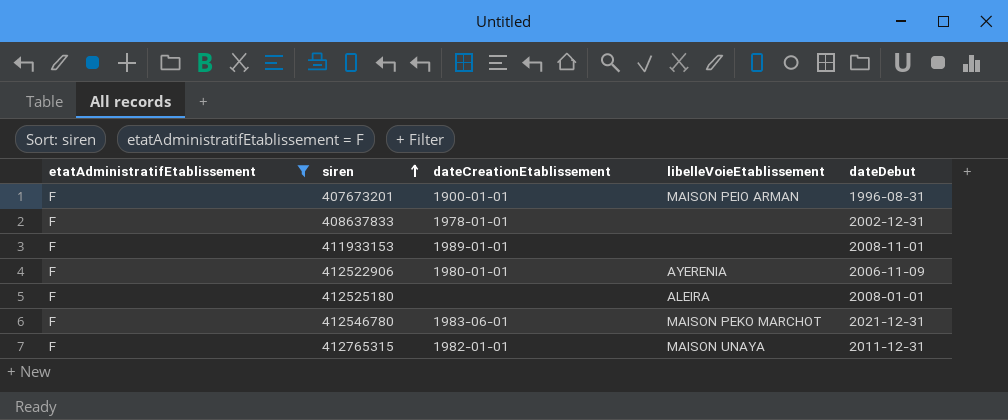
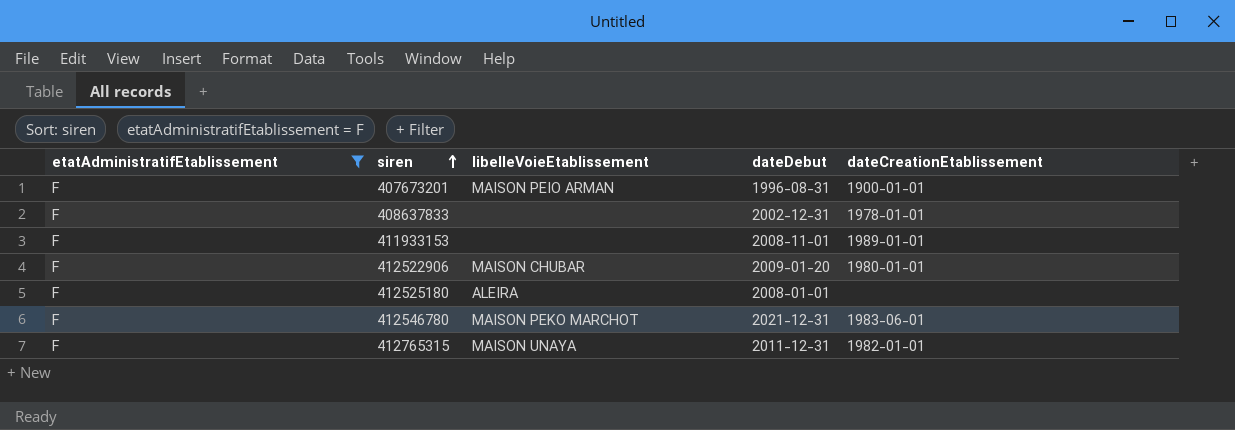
column dateCreationEtablissement | position: 3 -> 5
412522906 | libelleVoieEtablissement: AYERENIA -> MAISON CHUBAR
412522906 | dateDebut: 2006-11-09 -> 2009-01-20

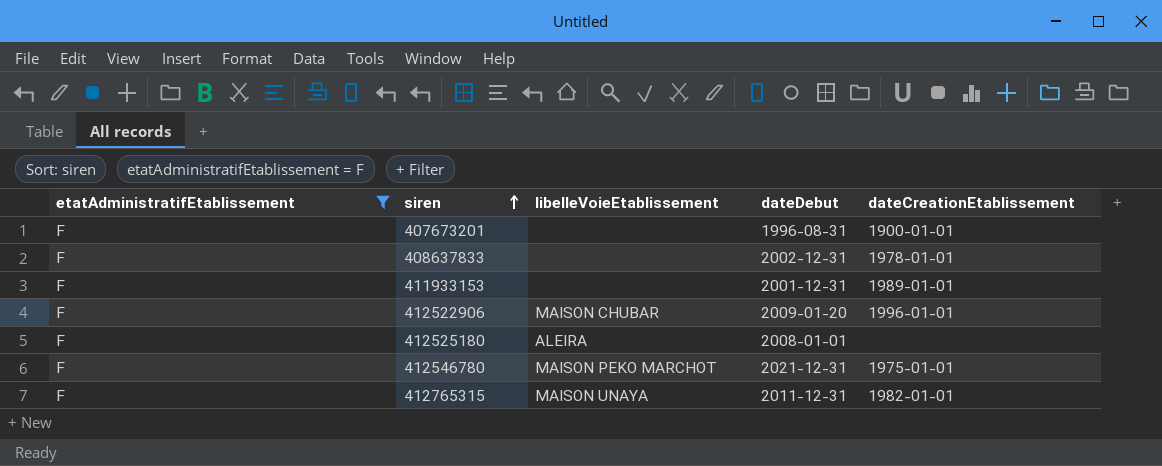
407673201 | libelleVoieEtablissement: MAISON PEIO ARMAN -> none
411933153 | dateDebut: 2008-11-01 -> 2001-12-31
412522906 | dateCreationEtablissement: 1980-01-01 -> 1996-01-01
412546780 | dateCreationEtablissement: 1983-06-01 -> 1975-01-01

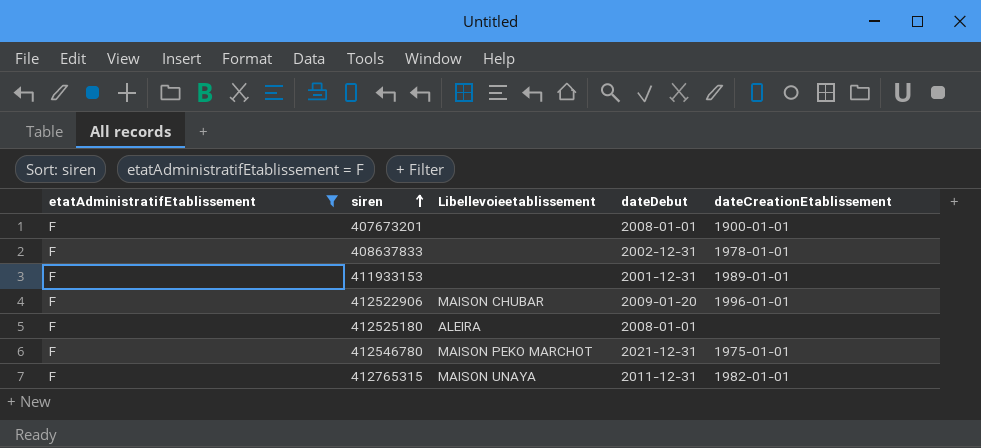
column name: libelleVoieEtablissement -> Libellevoieetablissement
407673201 | dateDebut: 1996-08-31 -> 2008-01-01

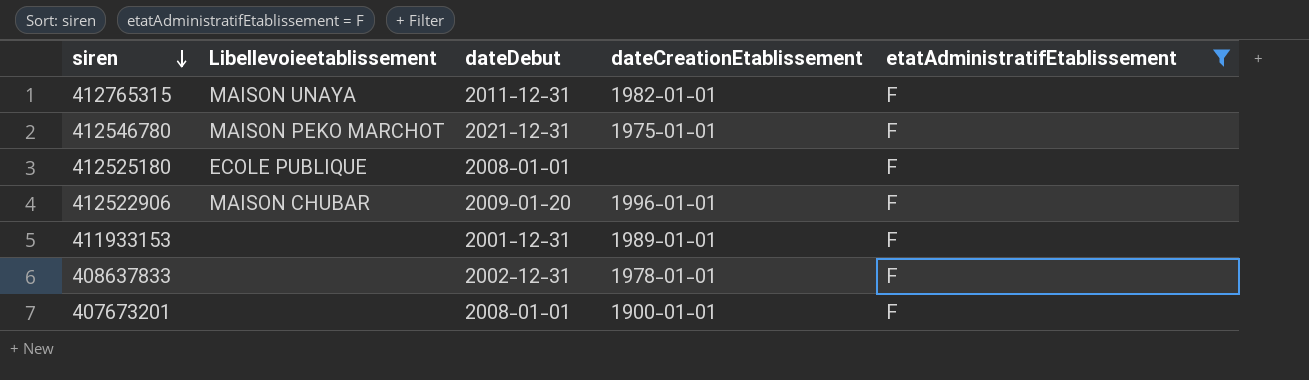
row order: siren ascending -> siren descending
column etatAdministratifEtablissement | position: 1 -> 5
412525180 | Libellevoieetablissement: ALEIRA -> ECOLE PUBLIQUE

